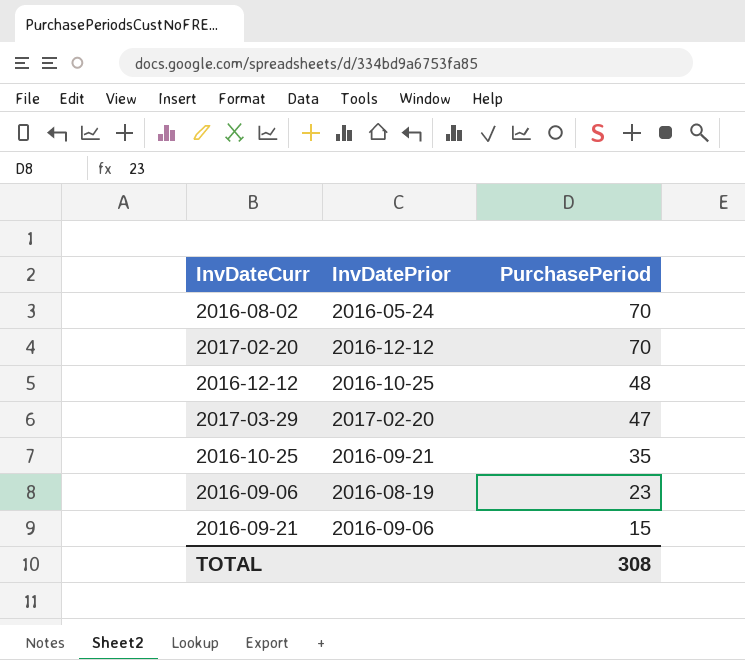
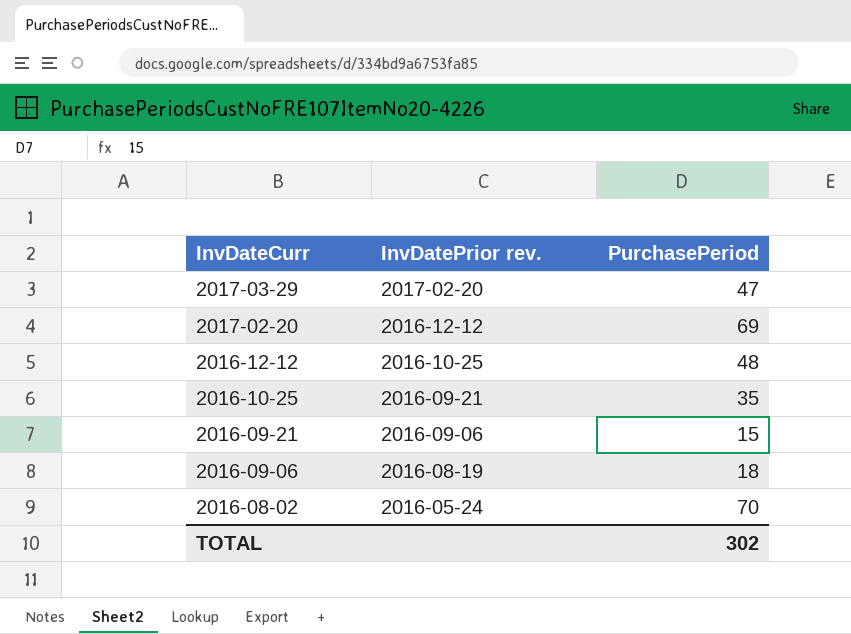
row order: PurchasePeriod descending -> InvDateCurr descending
column name: InvDatePrior -> InvDatePrior rev.
2017-02-20 | PurchasePeriod: 70 -> 69
2016-09-06 | PurchasePeriod: 23 -> 18
TOTAL | PurchasePeriod: 308 -> 302

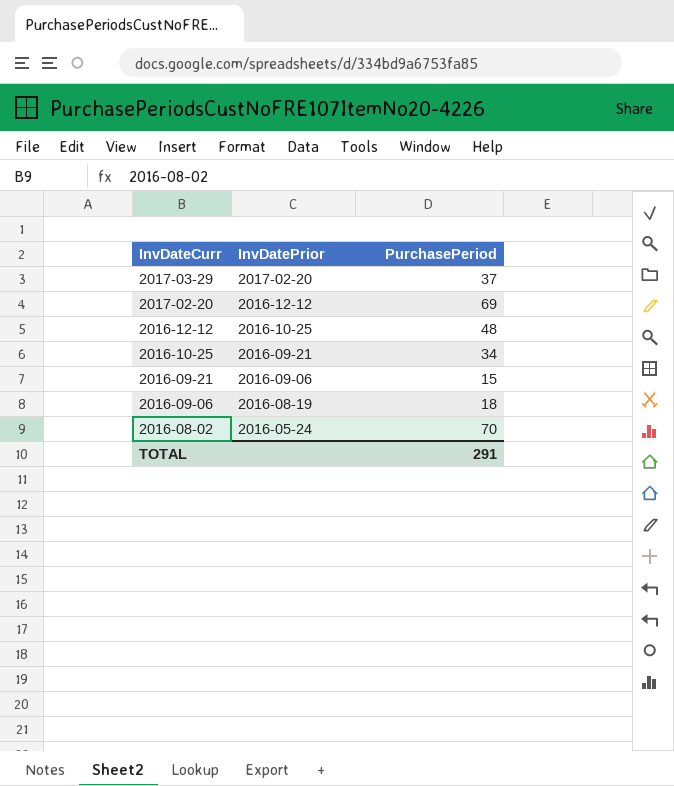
column name: InvDatePrior rev. -> InvDatePrior
2017-03-29 | PurchasePeriod: 47 -> 37
2016-10-25 | PurchasePeriod: 35 -> 34
TOTAL | PurchasePeriod: 302 -> 291

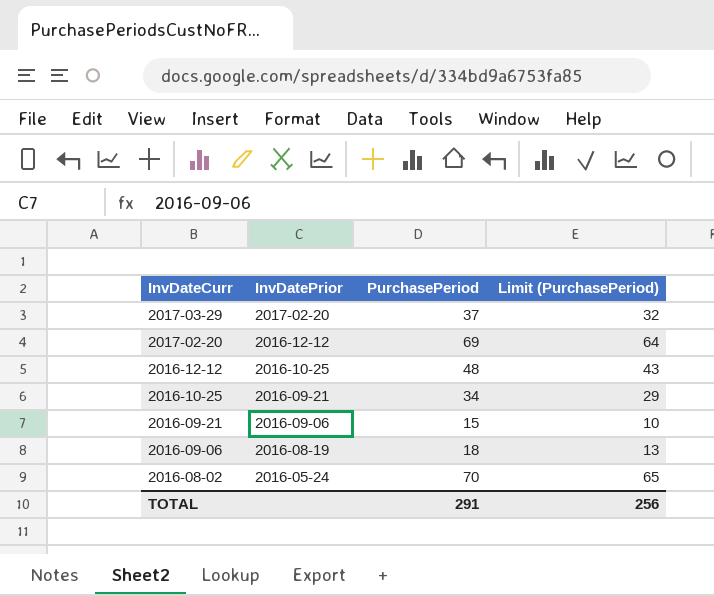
column Limit (PurchasePeriod) | formula: none -> [PurchasePeriod] - 5

